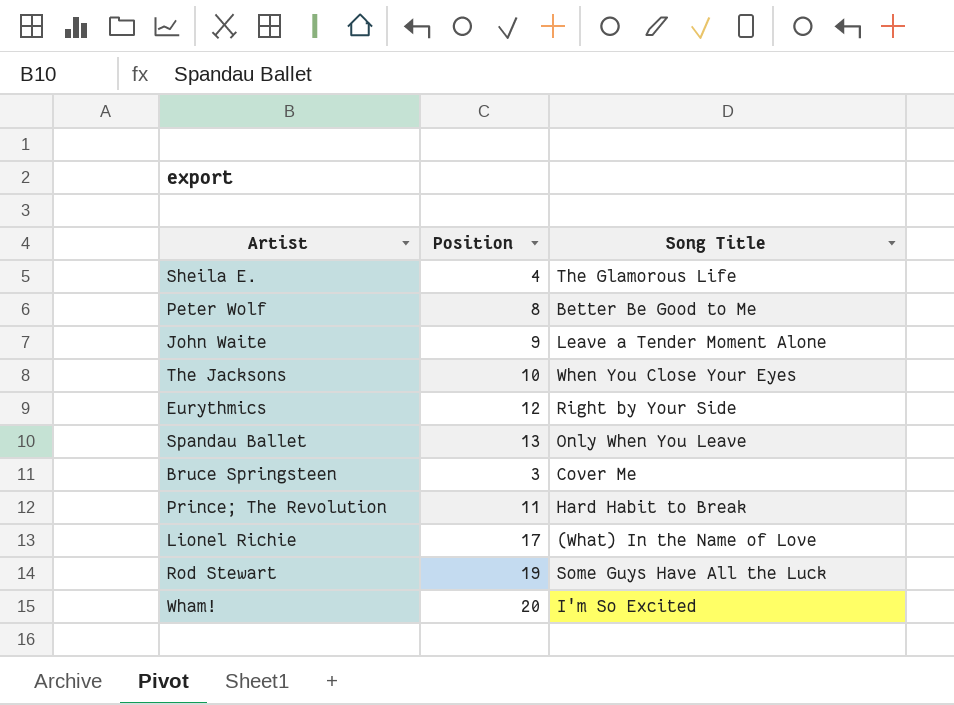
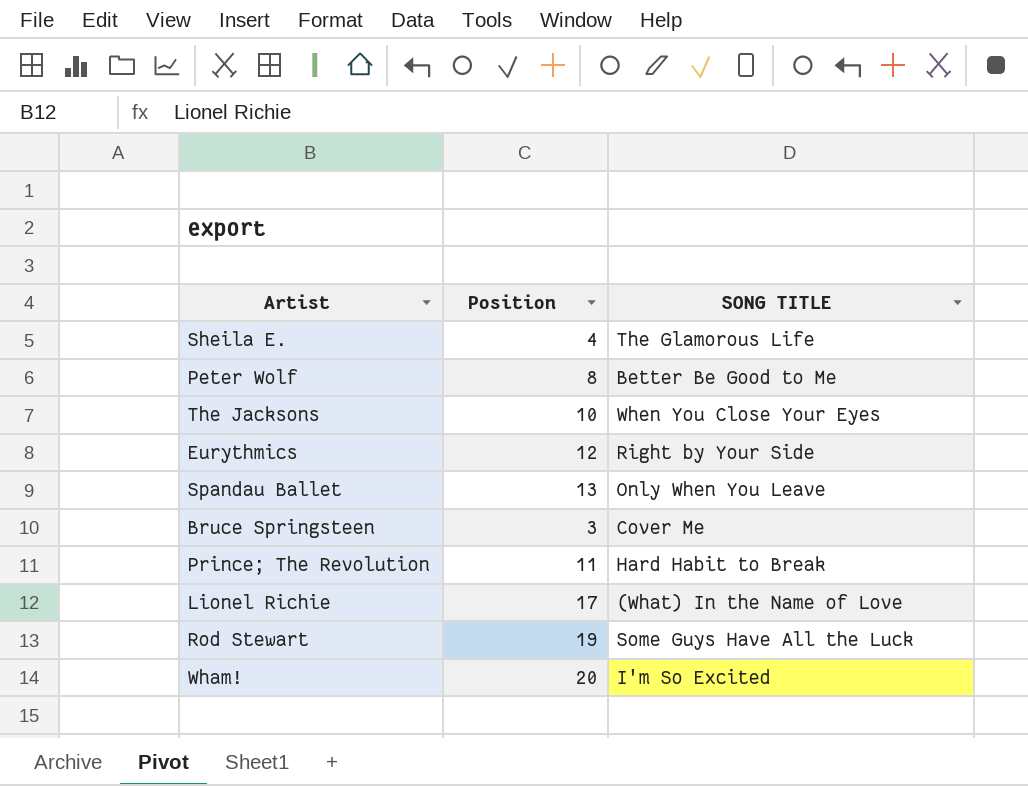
column name: Song Title -> SONG TITLE
row John Waite: 9 | Leave a Tender Moment Alone -> none

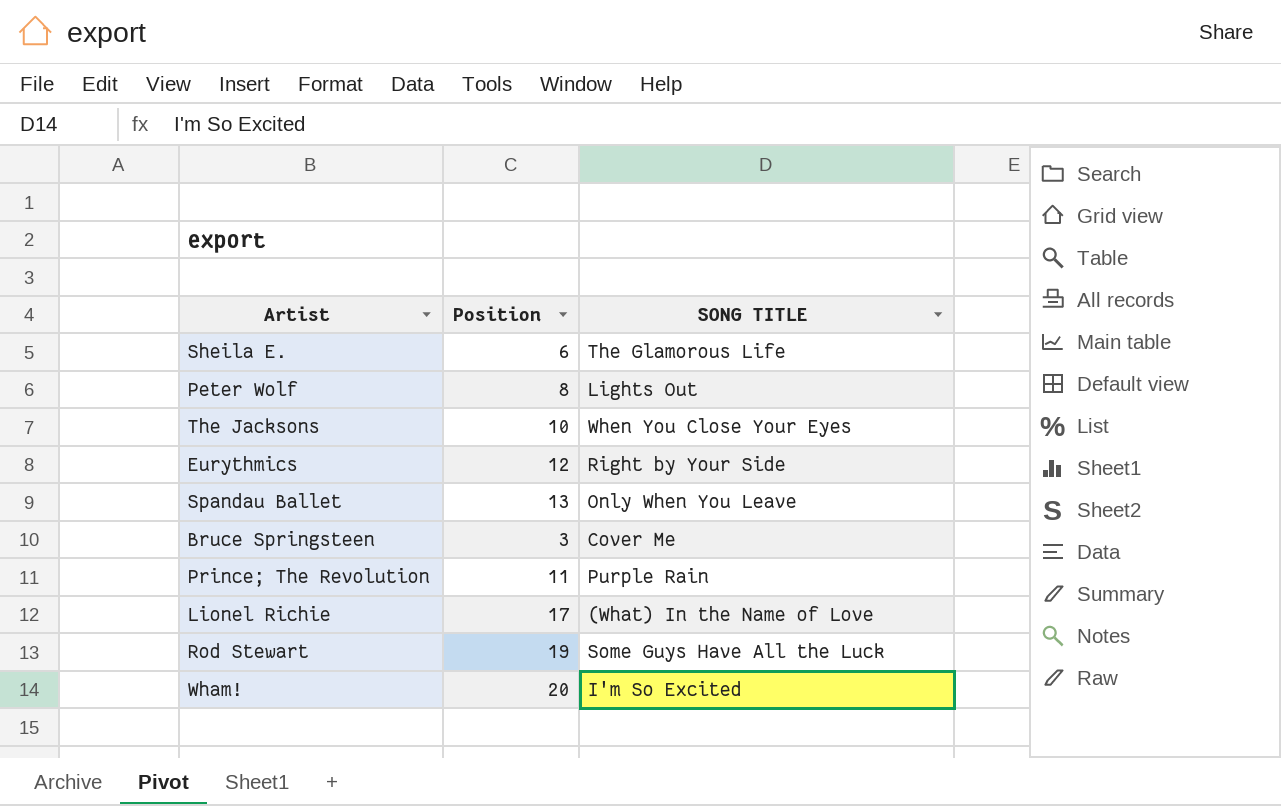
Sheila E. | Position: 4 -> 6
Peter Wolf | SONG TITLE: Better Be Good to Me -> Lights Out
Prince; The Revolution | SONG TITLE: Hard Habit to Break -> Purple Rain

